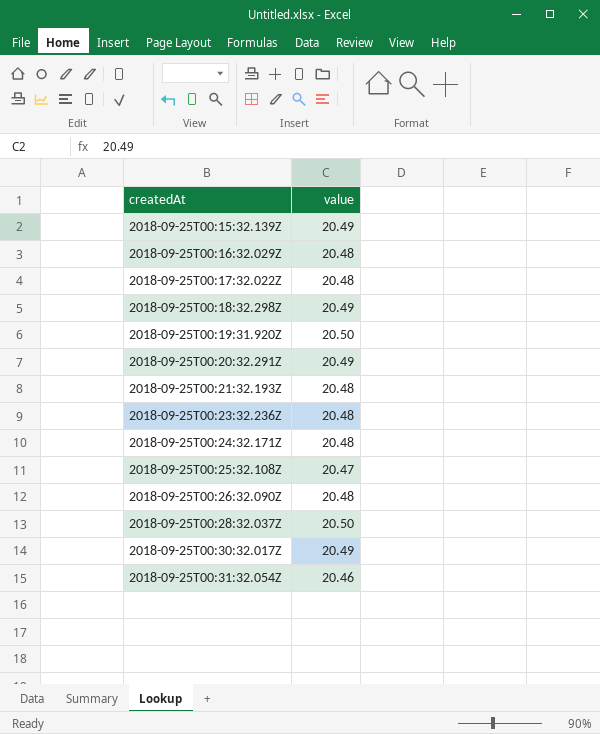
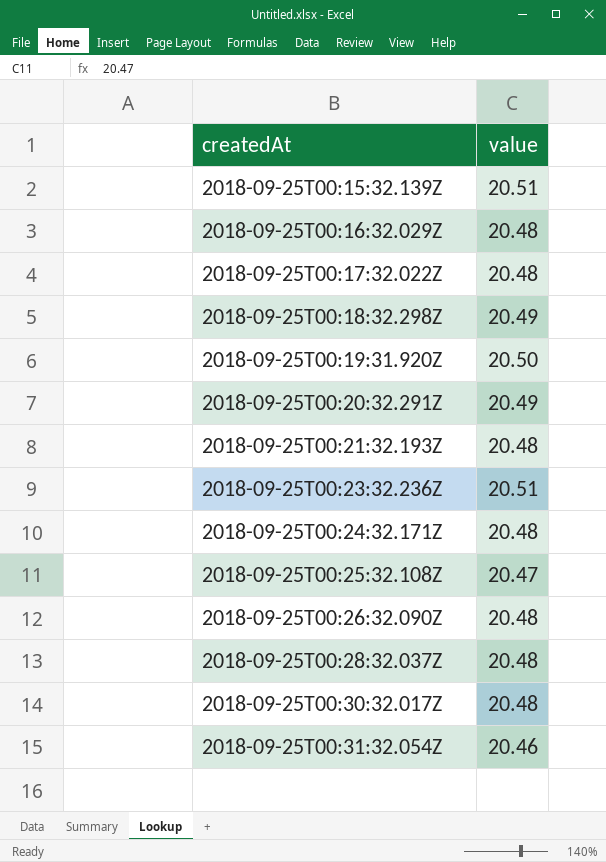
2018-09-25T00:15:32.139Z | value: 20.49 -> 20.51
2018-09-25T00:23:32.236Z | value: 20.48 -> 20.51
2018-09-25T00:28:32.037Z | value: 20.50 -> 20.48
2018-09-25T00:30:32.017Z | value: 20.49 -> 20.48

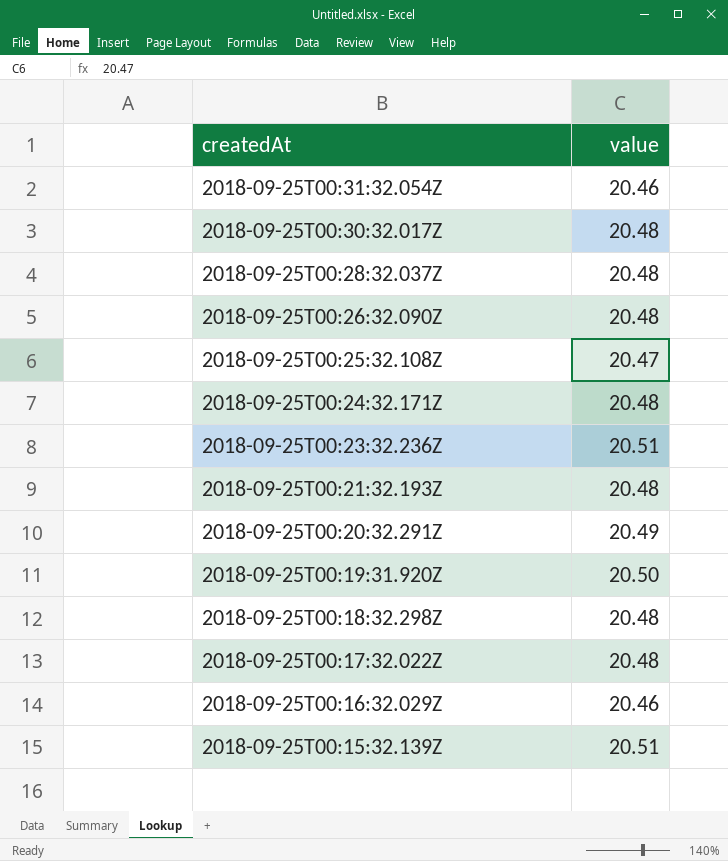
row order: createdAt ascending -> createdAt descending
2018-09-25T00:18:32.298Z | value: 20.49 -> 20.48
2018-09-25T00:16:32.029Z | value: 20.48 -> 20.46

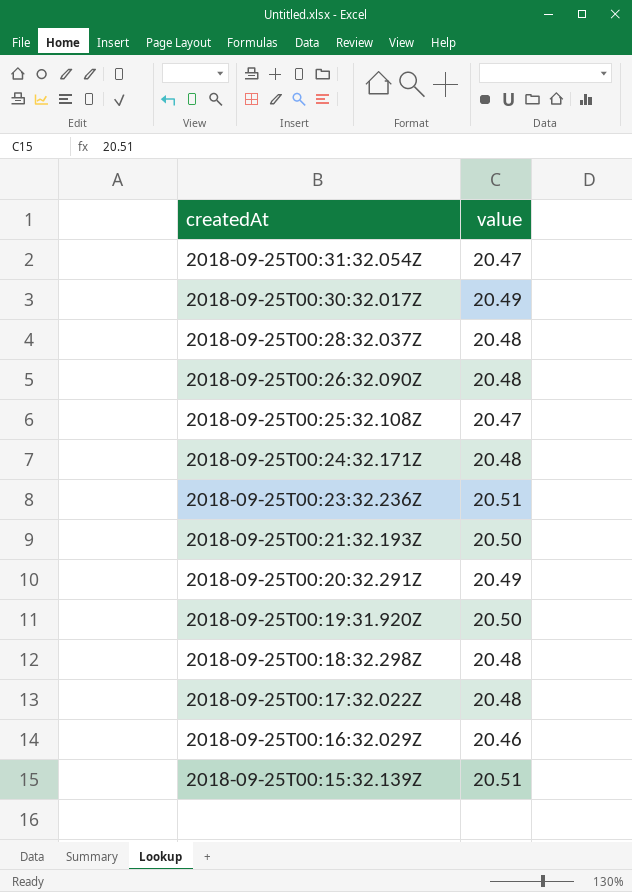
2018-09-25T00:31:32.054Z | value: 20.46 -> 20.47
2018-09-25T00:30:32.017Z | value: 20.48 -> 20.49
2018-09-25T00:21:32.193Z | value: 20.48 -> 20.50

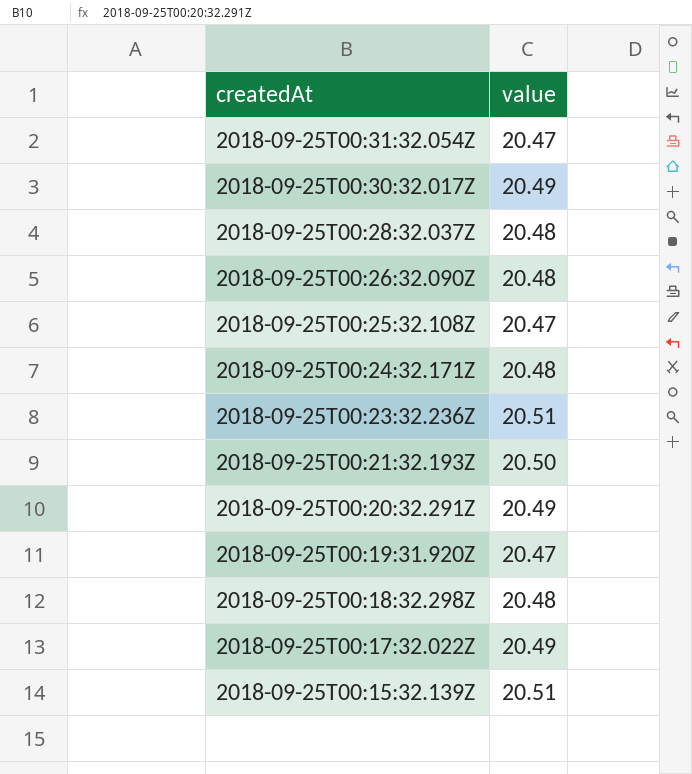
row 2018-09-25T00:16:32.029Z: 20.46 -> none
2018-09-25T00:19:31.920Z | value: 20.50 -> 20.47
2018-09-25T00:17:32.022Z | value: 20.48 -> 20.49

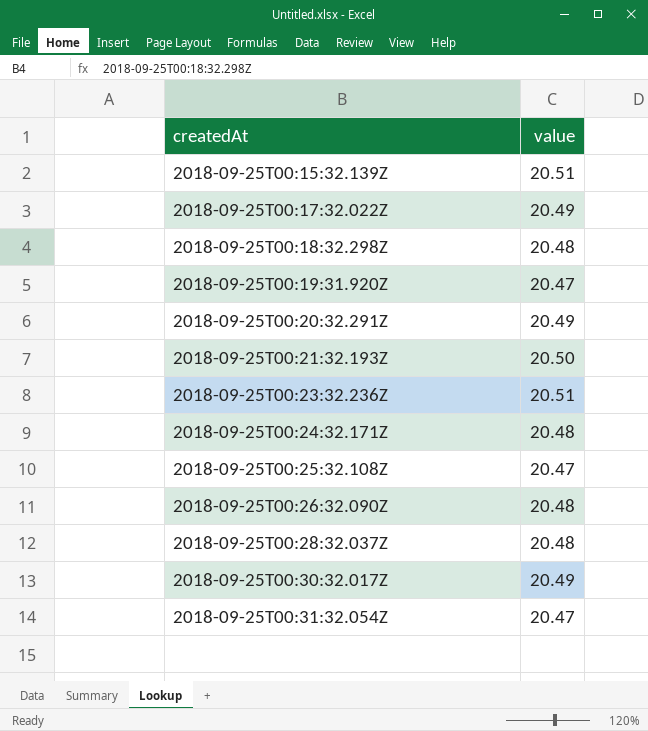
row order: createdAt descending -> createdAt ascending

